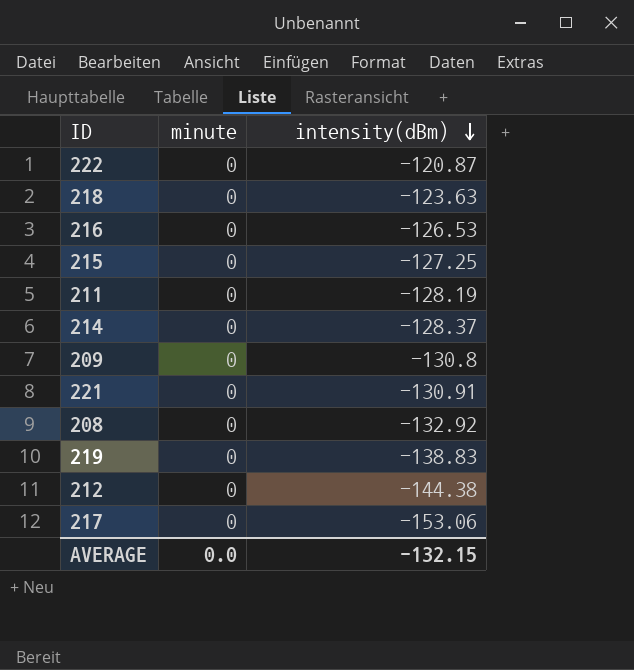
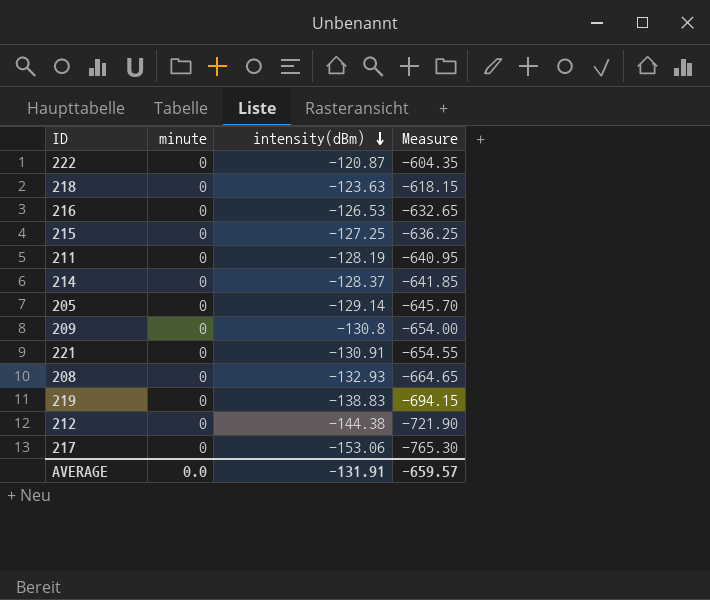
column Measure | formula: none -> [intensity(dBm)] * 5
row 205: none -> 0 | -129.14 | -645.70
208 | intensity(dBm): -132.92 -> -132.93
AVERAGE | intensity(dBm): -132.15 -> -131.91

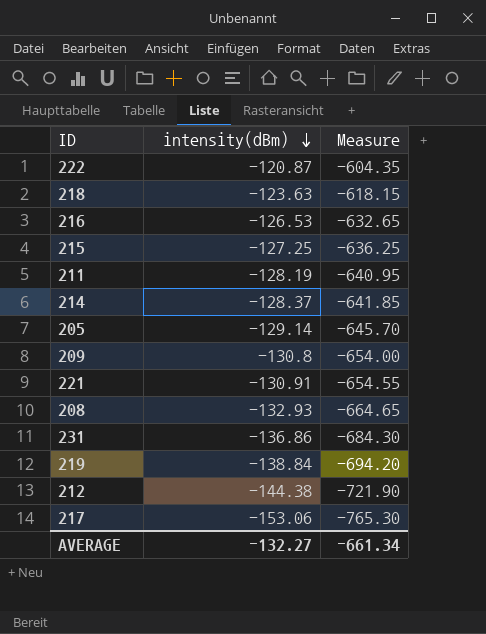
column minute | position: 2 -> none
row 231: none -> -136.86 | -684.30
219 | intensity(dBm): -138.83 -> -138.84
219 | Measure: -694.15 -> -694.20
AVERAGE | intensity(dBm): -131.91 -> -132.27
AVERAGE | Measure: -659.57 -> -661.34

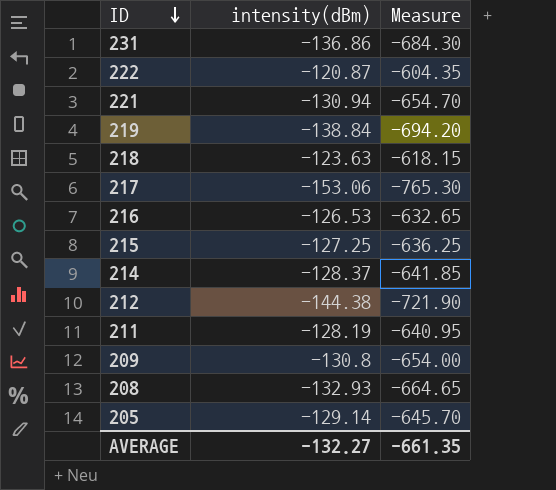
row order: intensity(dBm) descending -> ID descending
221 | intensity(dBm): -130.91 -> -130.94
221 | Measure: -654.55 -> -654.70
AVERAGE | Measure: -661.34 -> -661.35

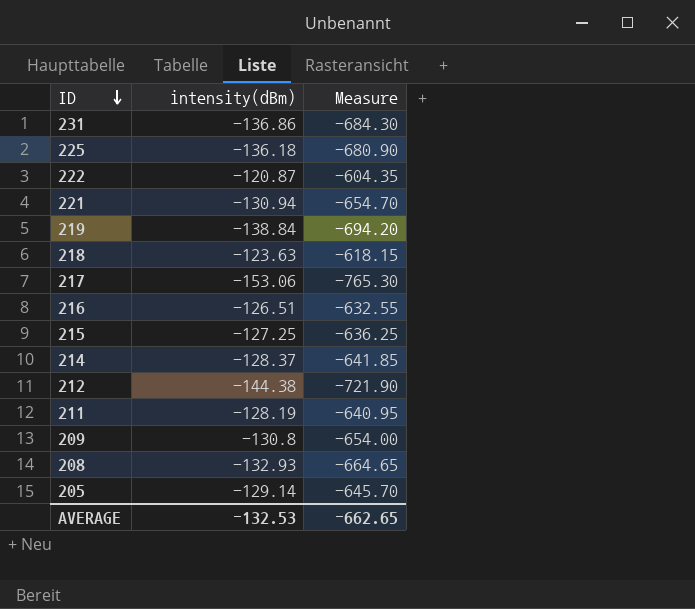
row 225: none -> -136.18 | -680.90
216 | intensity(dBm): -126.53 -> -126.51
216 | Measure: -632.65 -> -632.55
AVERAGE | intensity(dBm): -132.27 -> -132.53
AVERAGE | Measure: -661.35 -> -662.65

